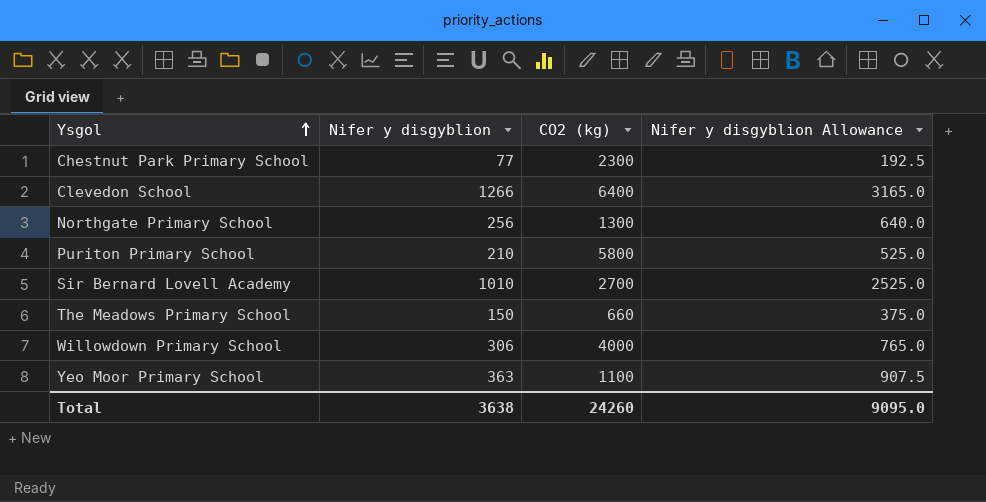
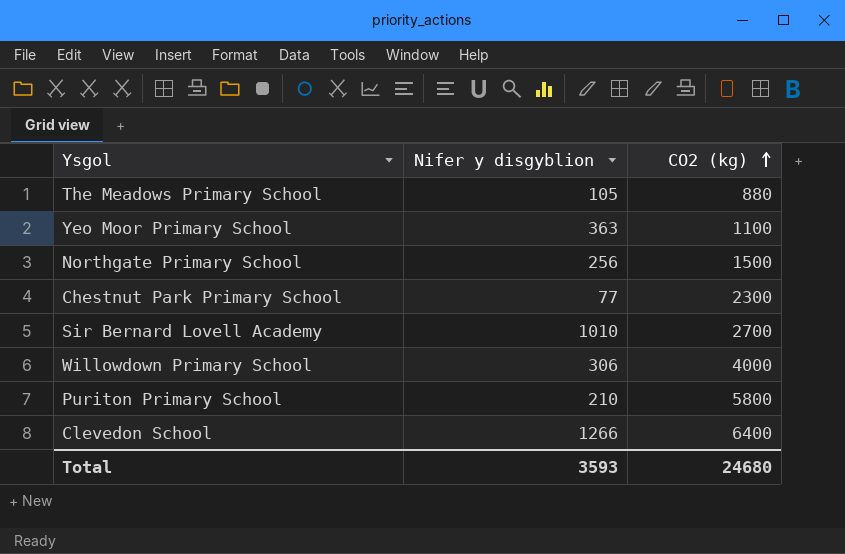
row order: Ysgol ascending -> CO2 (kg) ascending
column Nifer y disgyblion Allowance | formula: [Nifer y disgyblion] * 2.5 -> none
The Meadows Primary School | Nifer y disgyblion: 150 -> 105
The Meadows Primary School | CO2 (kg): 660 -> 880
Northgate Primary School | CO2 (kg): 1300 -> 1500
Total | Nifer y disgyblion: 3638 -> 3593
Total | CO2 (kg): 24260 -> 24680

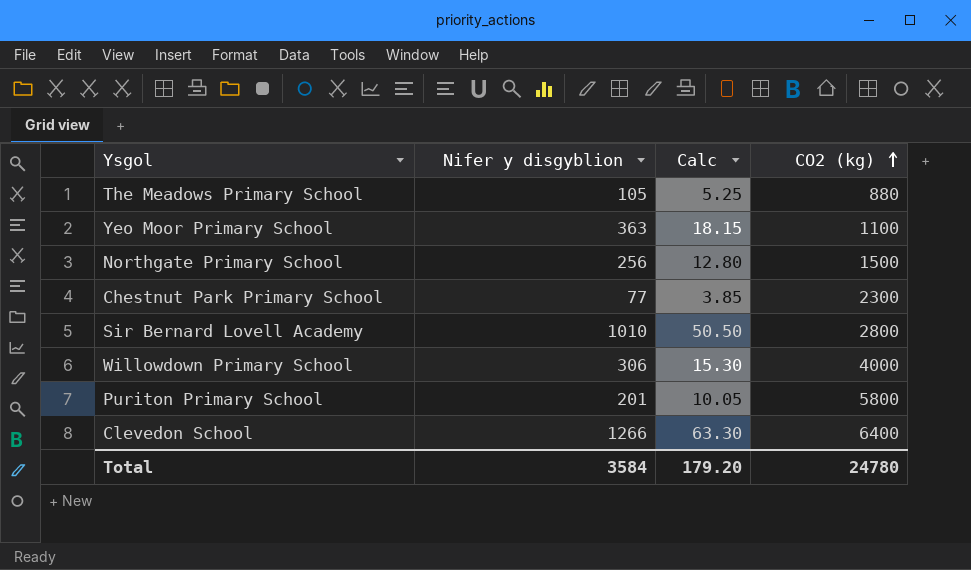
column Calc | formula: none -> [Nifer y disgyblion] * 0.05
Sir Bernard Lovell Academy | CO2 (kg): 2700 -> 2800
Puriton Primary School | Nifer y disgyblion: 210 -> 201
Total | Nifer y disgyblion: 3593 -> 3584
Total | CO2 (kg): 24680 -> 24780

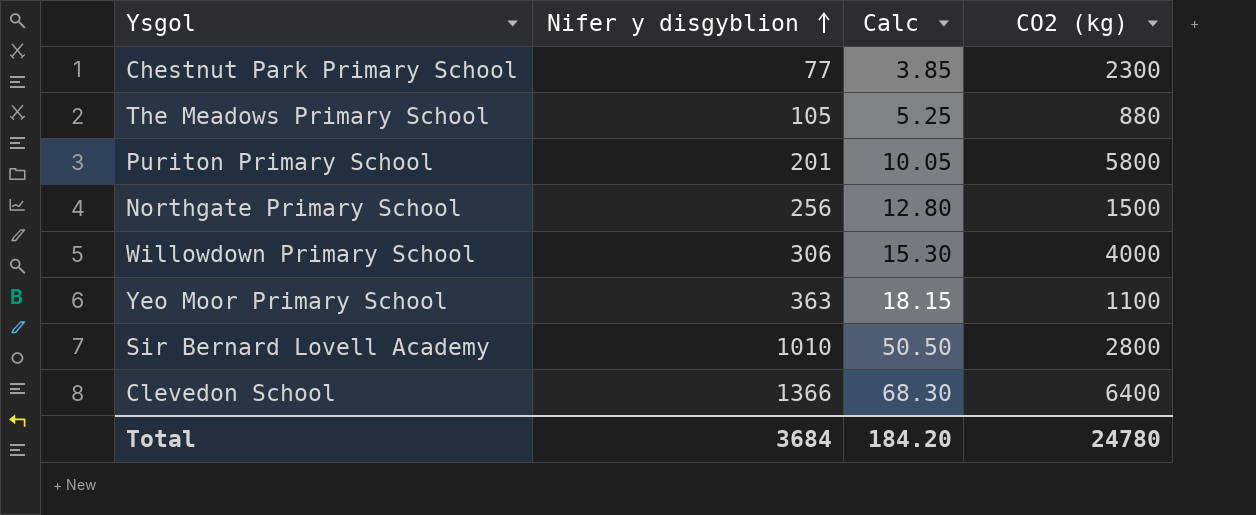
row order: CO2 (kg) ascending -> Nifer y disgyblion ascending
Clevedon School | Nifer y disgyblion: 1266 -> 1366
Clevedon School | Calc: 63.30 -> 68.30
Total | Nifer y disgyblion: 3584 -> 3684
Total | Calc: 179.20 -> 184.20

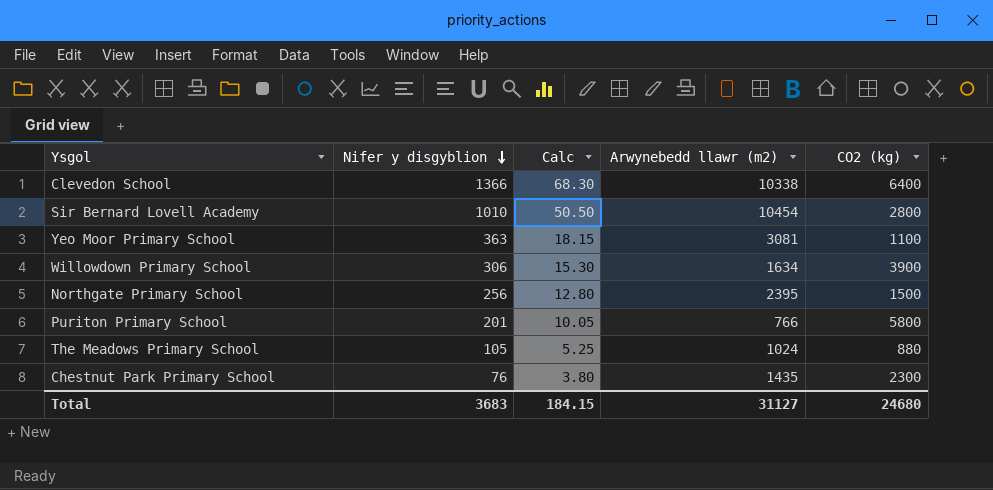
row order: Nifer y disgyblion ascending -> Nifer y disgyblion descending
column Arwynebedd llawr (m2) | position: none -> 4
Willowdown Primary School | CO2 (kg): 4000 -> 3900
Chestnut Park Primary School | Nifer y disgyblion: 77 -> 76
Chestnut Park Primary School | Calc: 3.85 -> 3.80
Total | Nifer y disgyblion: 3684 -> 3683
Total | Calc: 184.20 -> 184.15
Total | CO2 (kg): 24780 -> 24680

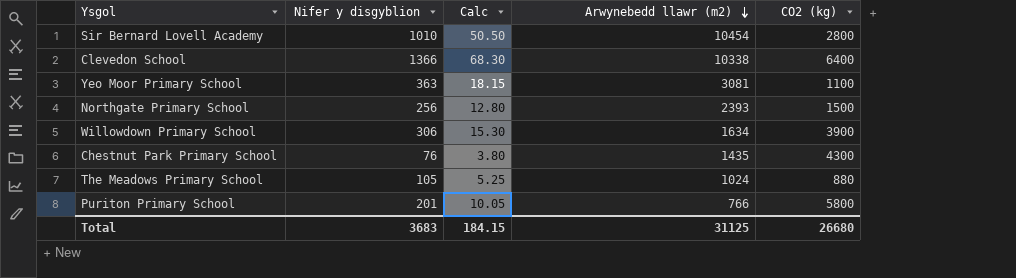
row order: Nifer y disgyblion descending -> Arwynebedd llawr (m2) descending
Northgate Primary School | Arwynebedd llawr (m2): 2395 -> 2393
Chestnut Park Primary School | CO2 (kg): 2300 -> 4300
Total | Arwynebedd llawr (m2): 31127 -> 31125
Total | CO2 (kg): 24680 -> 26680

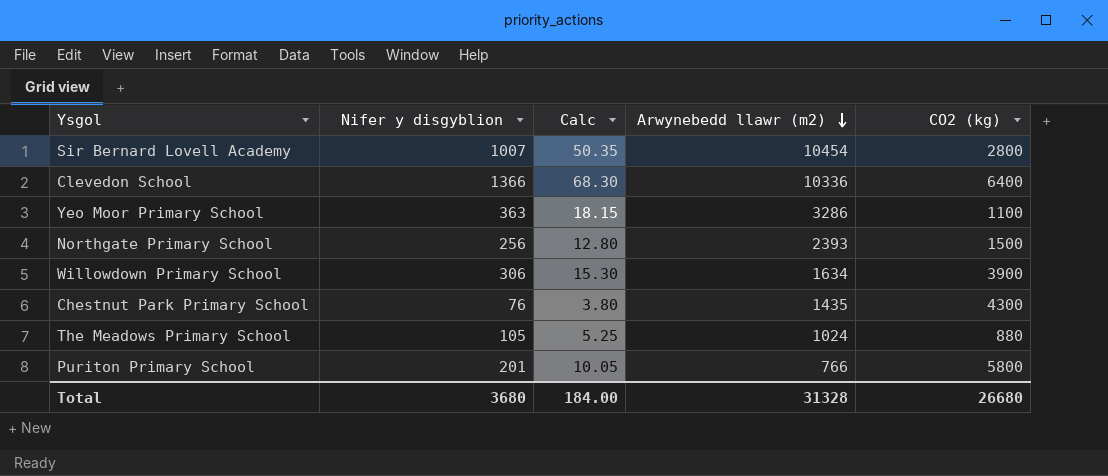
Sir Bernard Lovell Academy | Nifer y disgyblion: 1010 -> 1007
Sir Bernard Lovell Academy | Calc: 50.50 -> 50.35
Clevedon School | Arwynebedd llawr (m2): 10338 -> 10336
Yeo Moor Primary School | Arwynebedd llawr (m2): 3081 -> 3286
Total | Nifer y disgyblion: 3683 -> 3680
Total | Calc: 184.15 -> 184.00
Total | Arwynebedd llawr (m2): 31125 -> 31328

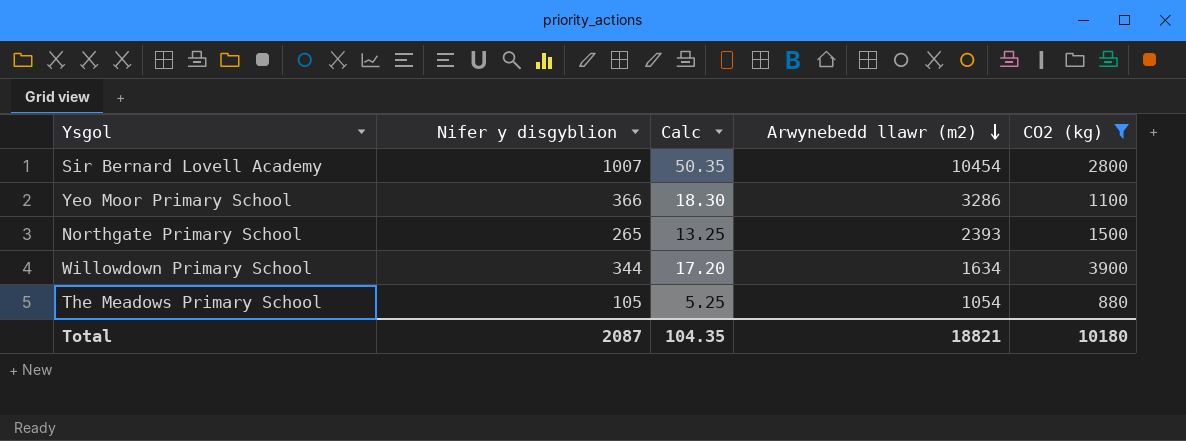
filter: none -> CO2 (kg) <= 3900
Yeo Moor Primary School | Nifer y disgyblion: 363 -> 366
Yeo Moor Primary School | Calc: 18.15 -> 18.30
Northgate Primary School | Nifer y disgyblion: 256 -> 265
Northgate Primary School | Calc: 12.80 -> 13.25
Willowdown Primary School | Nifer y disgyblion: 306 -> 344
Willowdown Primary School | Calc: 15.30 -> 17.20
The Meadows Primary School | Arwynebedd llawr (m2): 1024 -> 1054
Total | Nifer y disgyblion: 3680 -> 2087
Total | Calc: 184.00 -> 104.35
Total | Arwynebedd llawr (m2): 31328 -> 18821
Total | CO2 (kg): 26680 -> 10180

